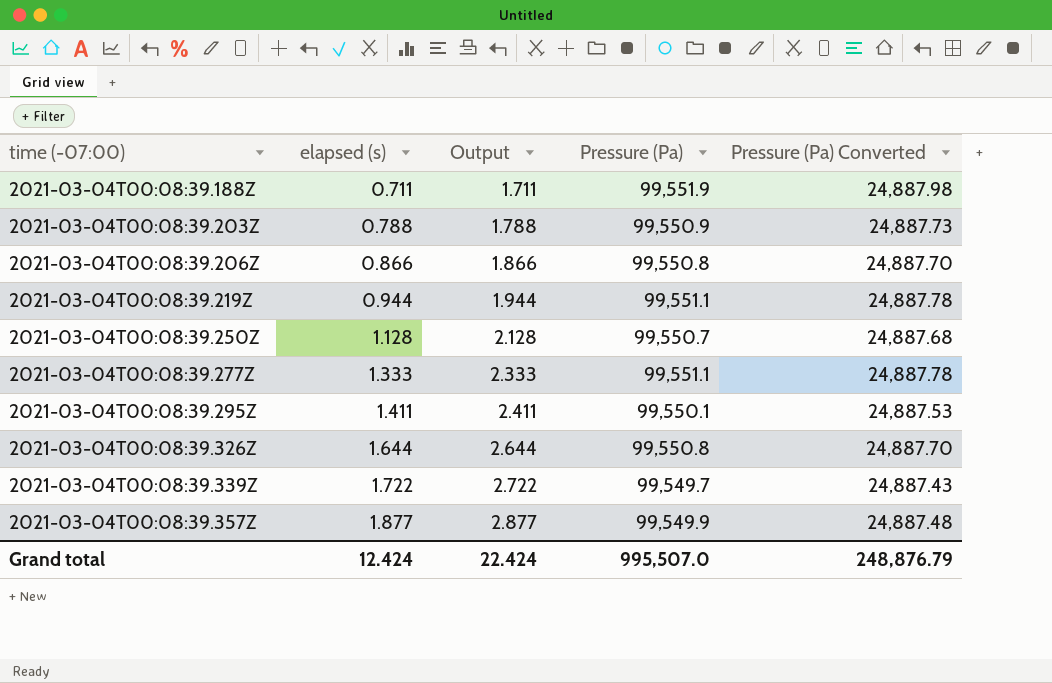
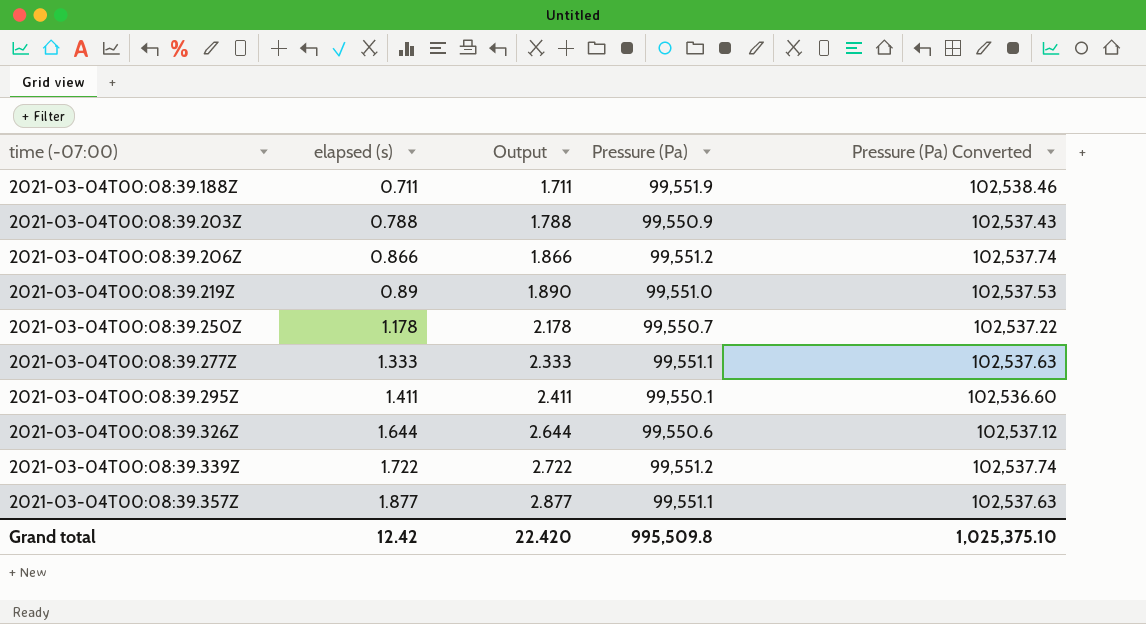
column Pressure (Pa) Converted | formula: [Pressure (Pa)] * 0.25 -> [Pressure (Pa)] * 1.03
2021-03-04T00:08:39.206Z | Pressure (Pa): 99,550.8 -> 99,551.2
2021-03-04T00:08:39.219Z | elapsed (s): 0.944 -> 0.89
2021-03-04T00:08:39.219Z | Output: 1.944 -> 1.890
2021-03-04T00:08:39.219Z | Pressure (Pa): 99,551.1 -> 99,551.0
2021-03-04T00:08:39.250Z | elapsed (s): 1.128 -> 1.178
2021-03-04T00:08:39.250Z | Output: 2.128 -> 2.178
2021-03-04T00:08:39.326Z | Pressure (Pa): 99,550.8 -> 99,550.6
2021-03-04T00:08:39.339Z | Pressure (Pa): 99,549.7 -> 99,551.2
2021-03-04T00:08:39.357Z | Pressure (Pa): 99,549.9 -> 99,551.1
Grand total | elapsed (s): 12.424 -> 12.42
Grand total | Output: 22.424 -> 22.420
Grand total | Pressure (Pa): 995,507.0 -> 995,509.8
Grand total | Pressure (Pa) Converted: 248,876.79 -> 1,025,375.10

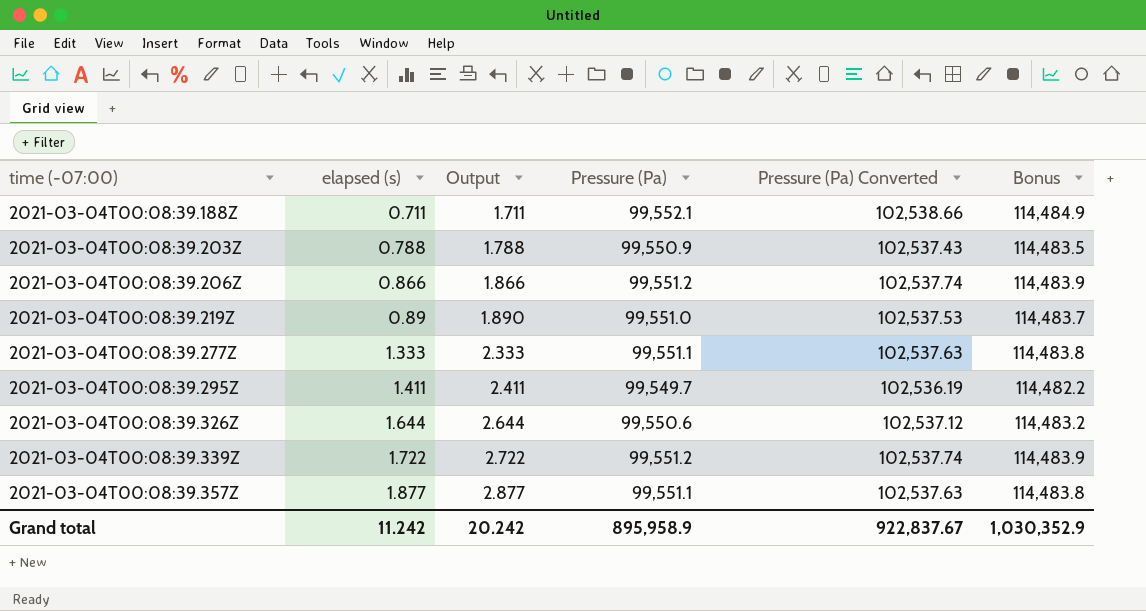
column Bonus | formula: none -> [Pressure (Pa)] * 1.15
row 2021-03-04T00:08:39.250Z: 1.178 | 2.178 | 99,550.7 | 102,537.22 -> none
2021-03-04T00:08:39.188Z | Pressure (Pa): 99,551.9 -> 99,552.1
2021-03-04T00:08:39.188Z | Pressure (Pa) Converted: 102,538.46 -> 102,538.66
2021-03-04T00:08:39.295Z | Pressure (Pa): 99,550.1 -> 99,549.7
2021-03-04T00:08:39.295Z | Pressure (Pa) Converted: 102,536.60 -> 102,536.19
Grand total | elapsed (s): 12.42 -> 11.242
Grand total | Output: 22.420 -> 20.242
Grand total | Pressure (Pa): 995,509.8 -> 895,958.9
Grand total | Pressure (Pa) Converted: 1,025,375.10 -> 922,837.67

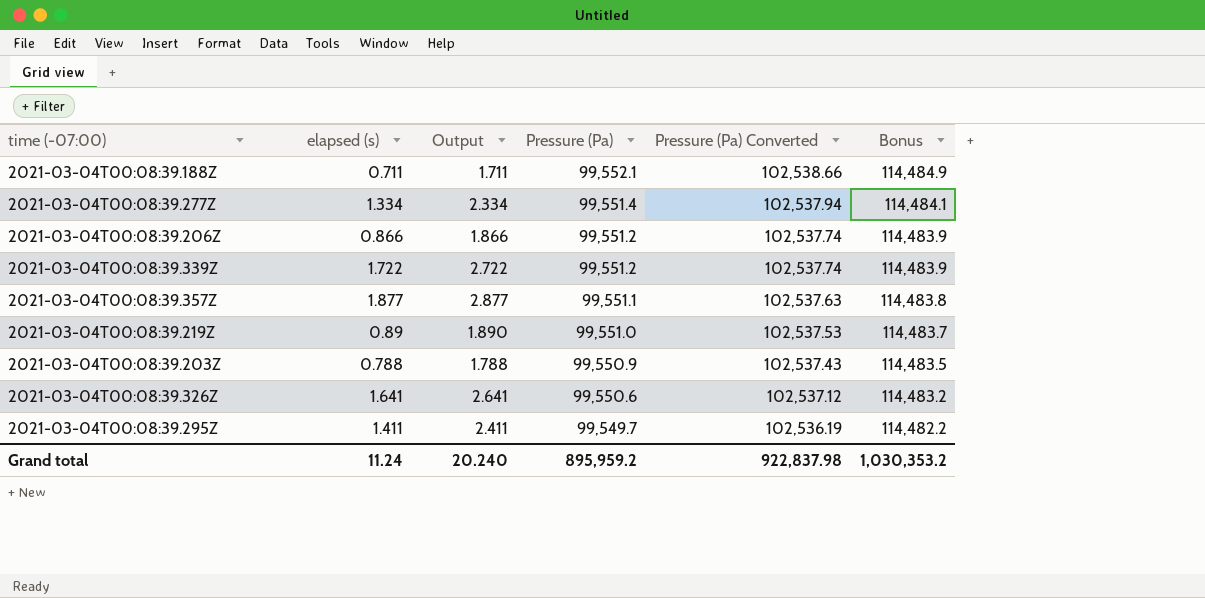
row order: time (-07:00) ascending -> Pressure (Pa) descending
2021-03-04T00:08:39.277Z | elapsed (s): 1.333 -> 1.334
2021-03-04T00:08:39.277Z | Output: 2.333 -> 2.334
2021-03-04T00:08:39.277Z | Pressure (Pa): 99,551.1 -> 99,551.4
2021-03-04T00:08:39.277Z | Pressure (Pa) Converted: 102,537.63 -> 102,537.94
2021-03-04T00:08:39.277Z | Bonus: 114,483.8 -> 114,484.1
2021-03-04T00:08:39.326Z | elapsed (s): 1.644 -> 1.641
2021-03-04T00:08:39.326Z | Output: 2.644 -> 2.641
Grand total | elapsed (s): 11.242 -> 11.24
Grand total | Output: 20.242 -> 20.240
Grand total | Pressure (Pa): 895,958.9 -> 895,959.2
Grand total | Pressure (Pa) Converted: 922,837.67 -> 922,837.98
Grand total | Bonus: 1,030,352.9 -> 1,030,353.2

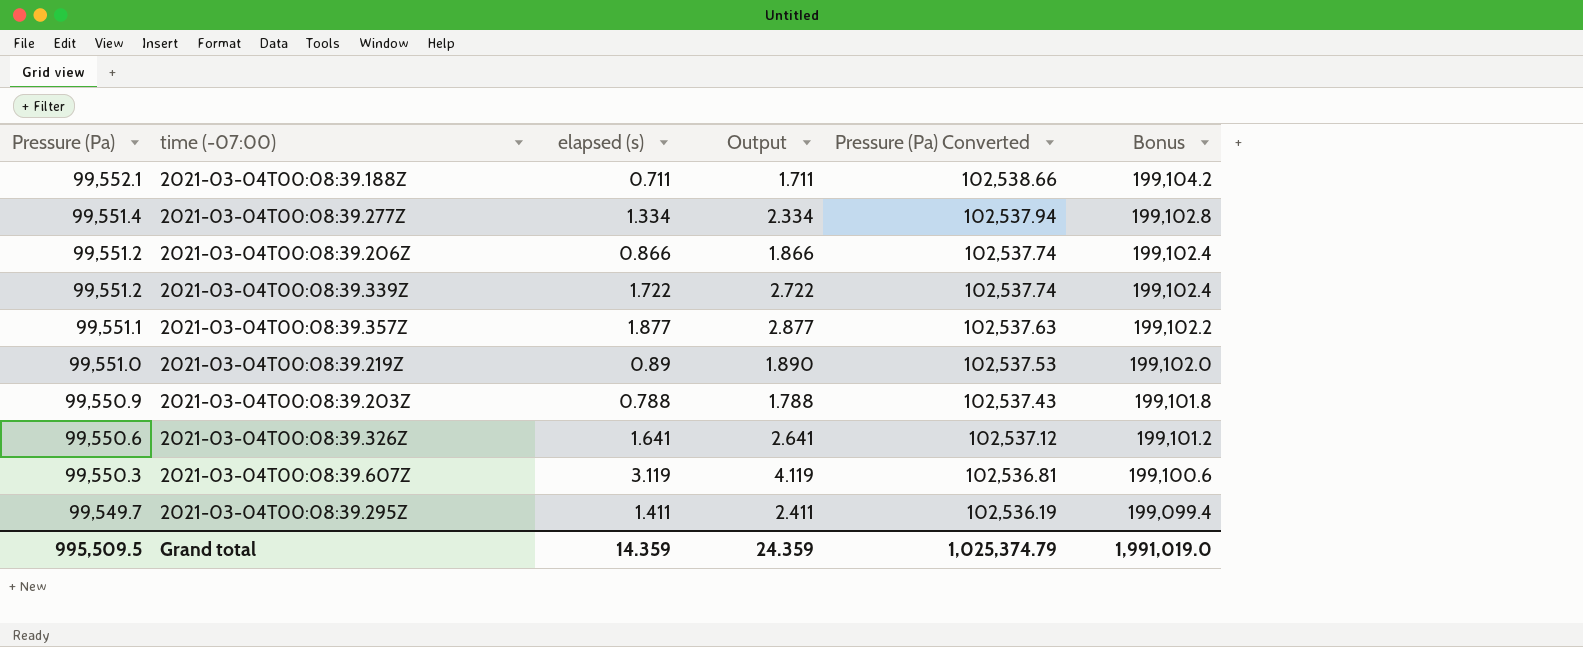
column Pressure (Pa) | position: 4 -> 1
column Bonus | formula: [Pressure (Pa)] * 1.15 -> [Pressure (Pa)] * 2
row 2021-03-04T00:08:39.607Z: none -> 99,550.3 | 3.119 | 4.119 | 102,536.81 | 199,100.6
Grand total | Pressure (Pa): 895,959.2 -> 995,509.5
Grand total | elapsed (s): 11.24 -> 14.359
Grand total | Output: 20.240 -> 24.359
Grand total | Pressure (Pa) Converted: 922,837.98 -> 1,025,374.79
Grand total | Bonus: 1,030,353.2 -> 1,991,019.0

